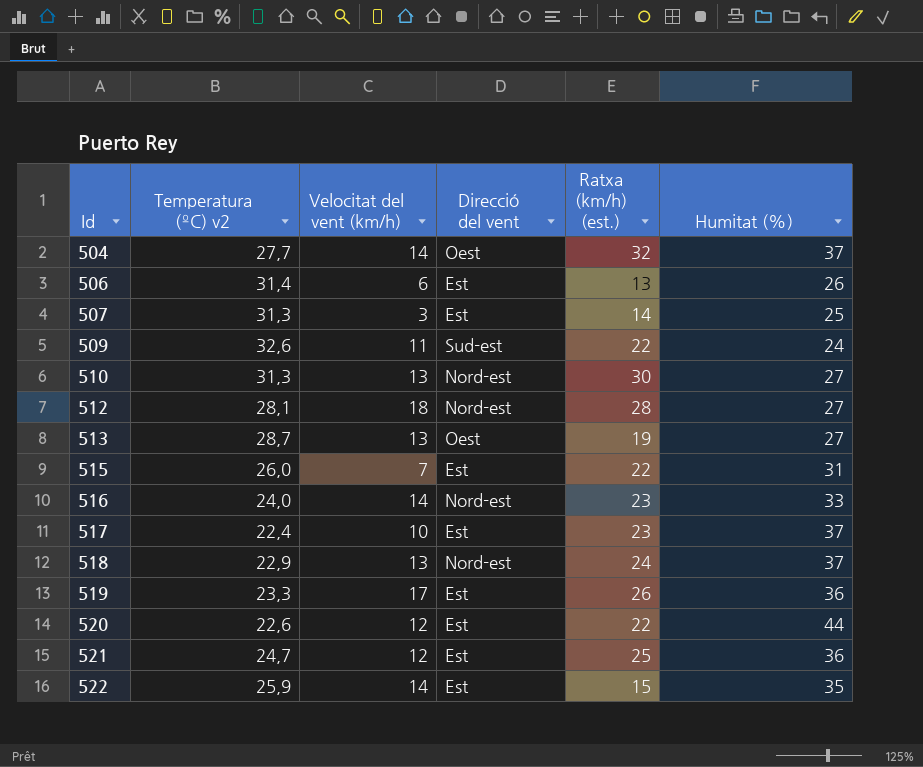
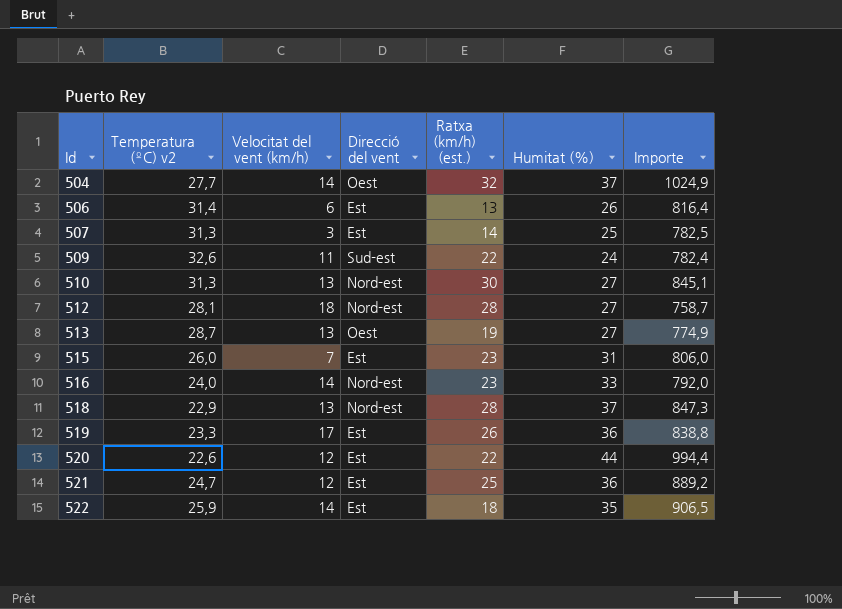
column Importe | formula: none -> [Temperatura (ºC) v2] * [Humitat (%)]
row 517: 22,4 | 10 | Est | 23 | 37 -> none
515 | Ratxa (km/h) (est.): 22 -> 23
518 | Ratxa (km/h) (est.): 24 -> 28
522 | Ratxa (km/h) (est.): 15 -> 18

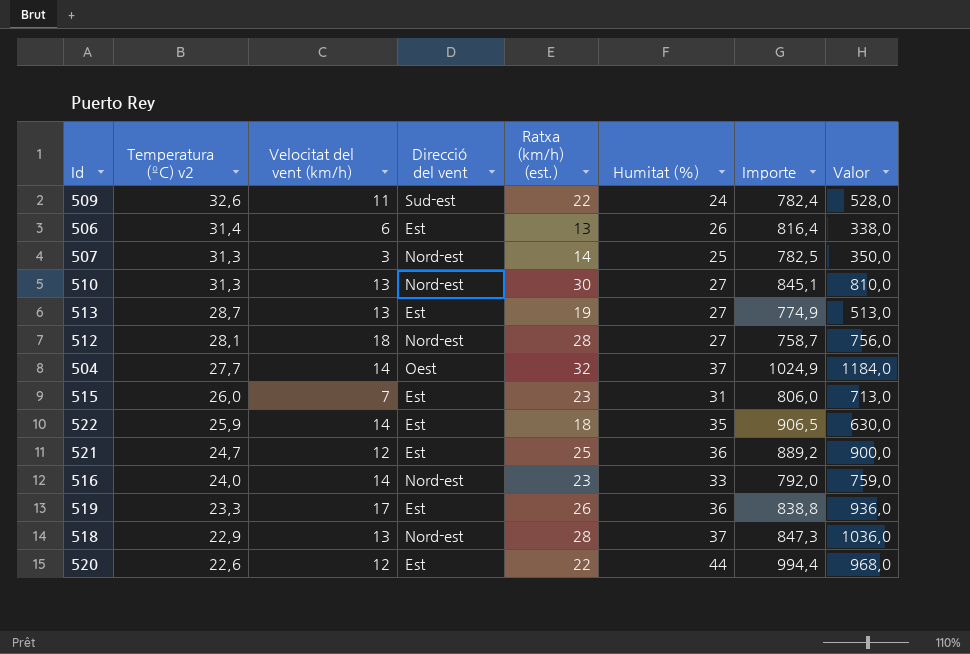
row order: Id ascending -> Temperatura (ºC) v2 descending
column Valor | formula: none -> [Ratxa (km/h) (est.)] * [Humitat (%)]
507 | Direcció del vent: Est -> Nord-est
513 | Direcció del vent: Oest -> Est

